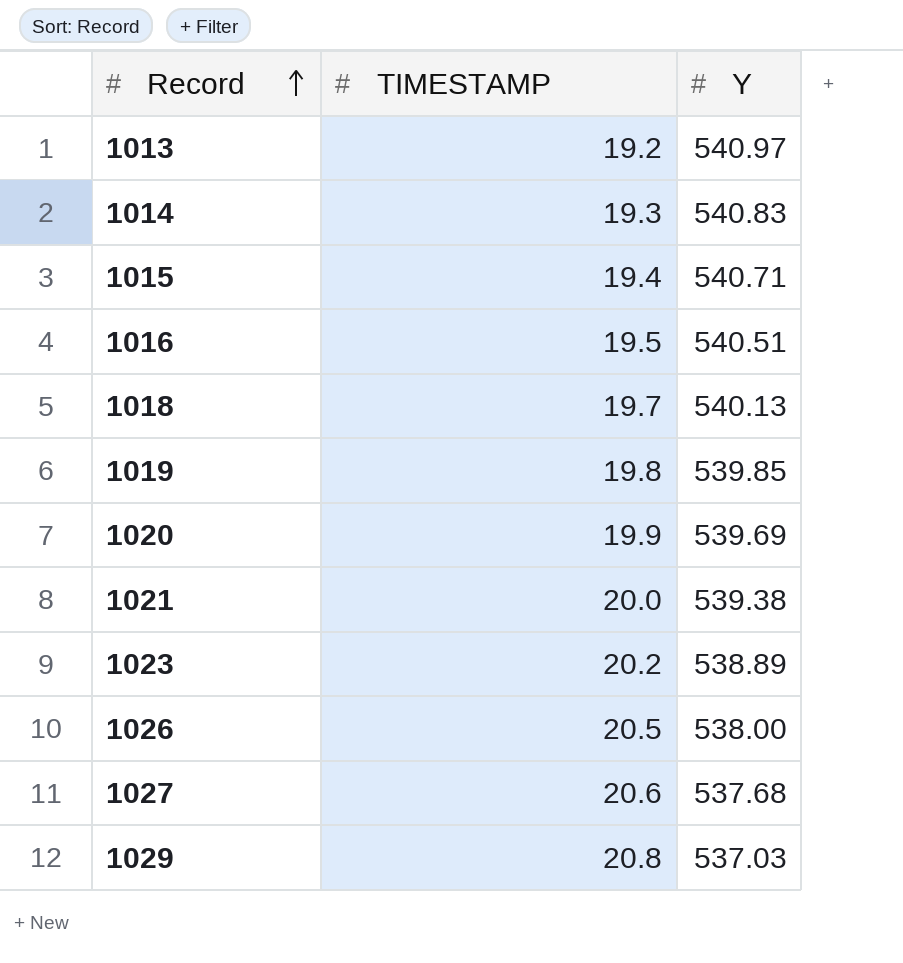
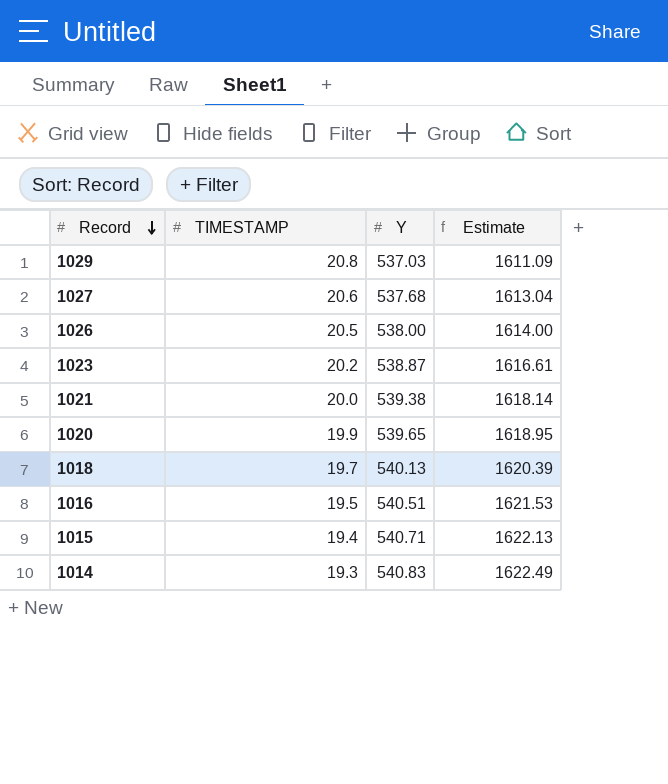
row order: Record ascending -> Record descending
column Estimate | formula: none -> [Y] * 3
row 1013: 19.2 | 540.97 -> none
row 1019: 19.8 | 539.85 -> none
1023 | Y: 538.89 -> 538.87
1020 | Y: 539.69 -> 539.65

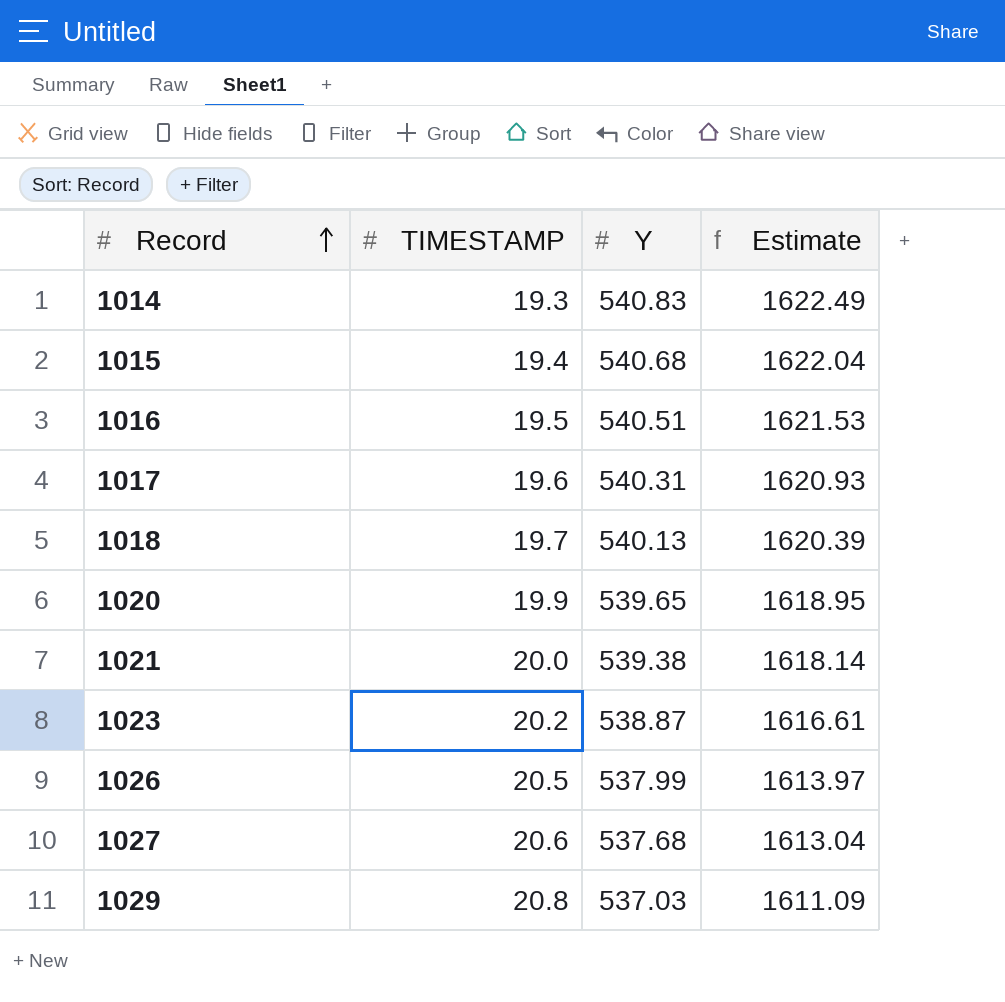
row order: Record descending -> Record ascending
1015 | Y: 540.71 -> 540.68
1015 | Estimate: 1622.13 -> 1622.04
row 1017: none -> 19.6 | 540.31 | 1620.93
1026 | Y: 538.00 -> 537.99
1026 | Estimate: 1614.00 -> 1613.97

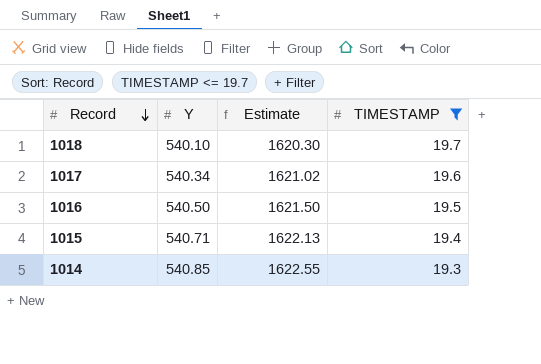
filter: none -> TIMESTAMP <= 19.7
row order: Record ascending -> Record descending
column TIMESTAMP | position: 2 -> 4
1018 | Y: 540.13 -> 540.10
1018 | Estimate: 1620.39 -> 1620.30
1017 | Y: 540.31 -> 540.34
1017 | Estimate: 1620.93 -> 1621.02
1016 | Y: 540.51 -> 540.50
1016 | Estimate: 1621.53 -> 1621.50
1015 | Y: 540.68 -> 540.71
1015 | Estimate: 1622.04 -> 1622.13
1014 | Y: 540.83 -> 540.85
1014 | Estimate: 1622.49 -> 1622.55

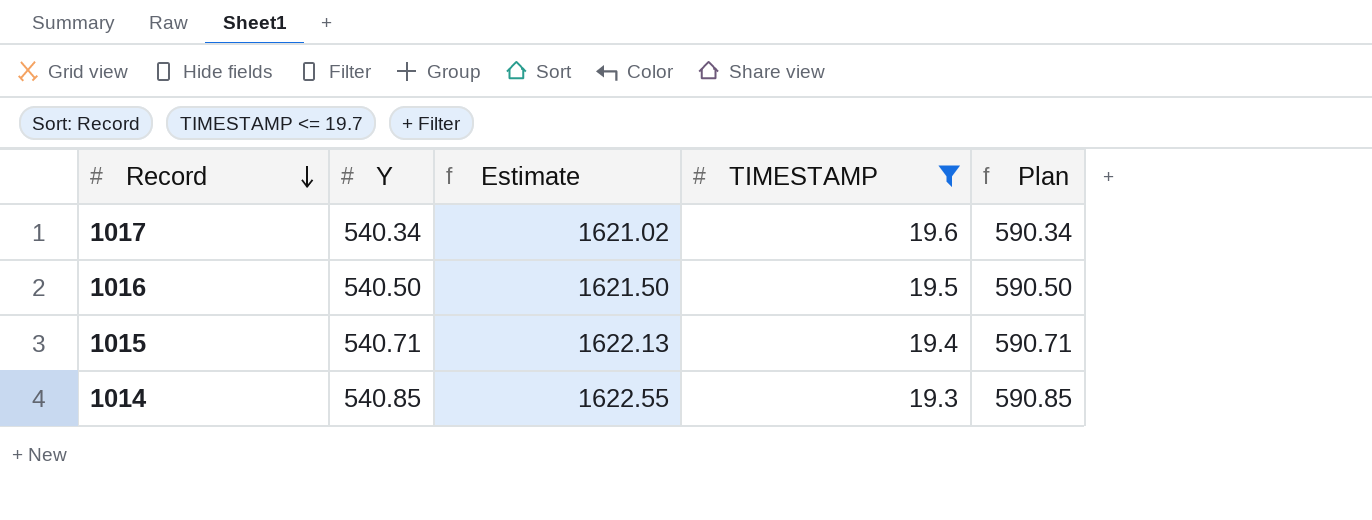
column Plan | formula: none -> [Y] + 50
row 1018: 540.10 | 1620.30 | 19.7 -> none

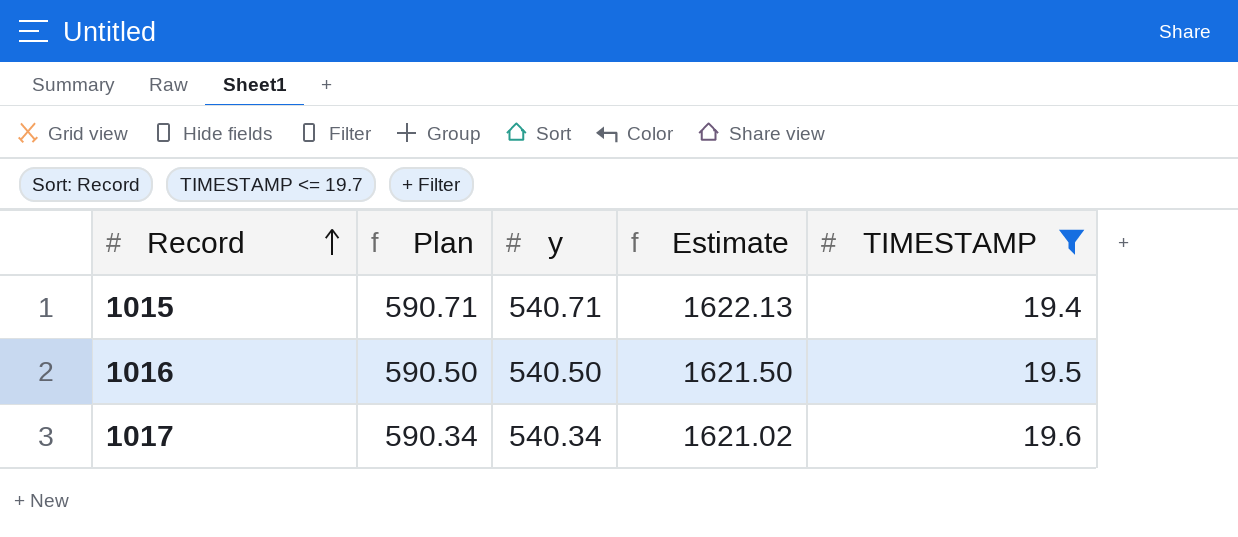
row order: Record descending -> Record ascending
column Plan | position: 5 -> 2
column name: Y -> y
row 1014: 540.85 | 1622.55 | 19.3 | 590.85 -> none

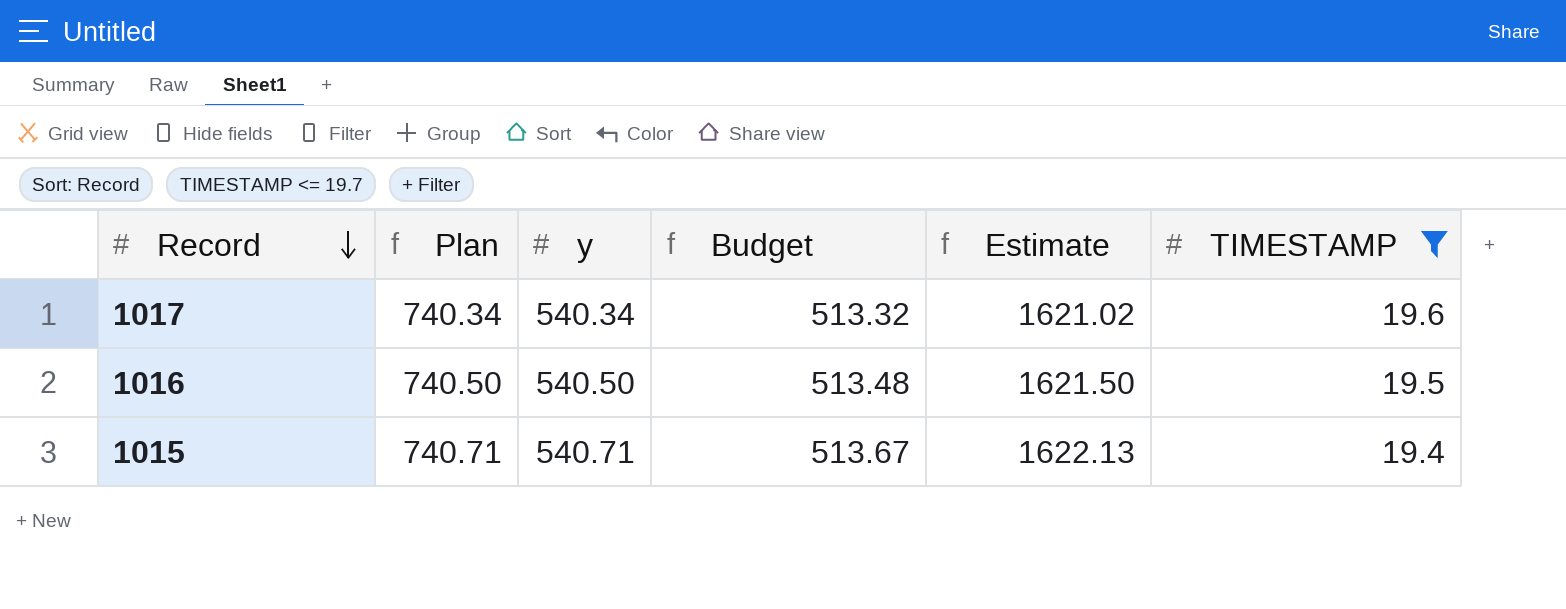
row order: Record ascending -> Record descending
column Plan | formula: [y] + 50 -> [y] + 200
column Budget | formula: none -> [y] * 0.95

